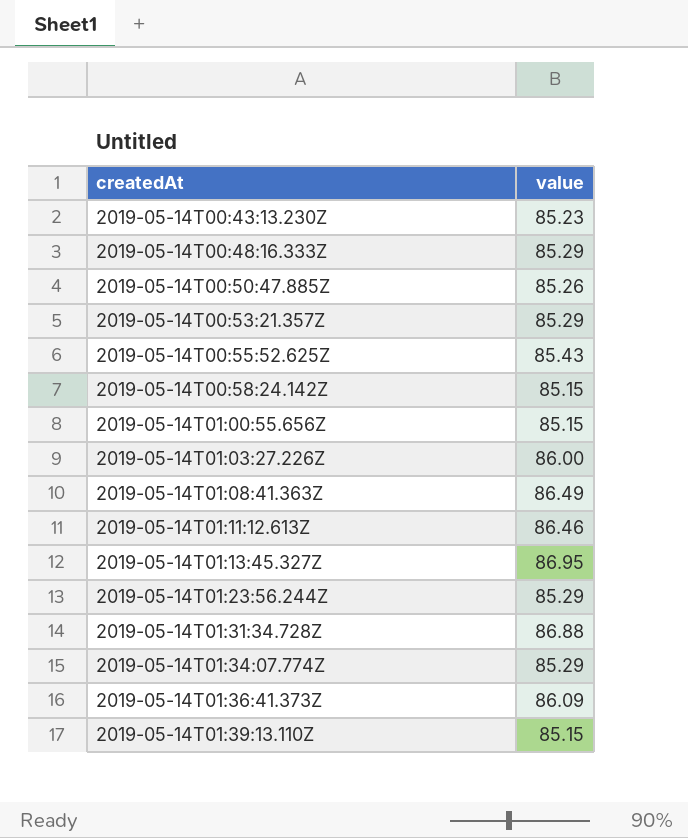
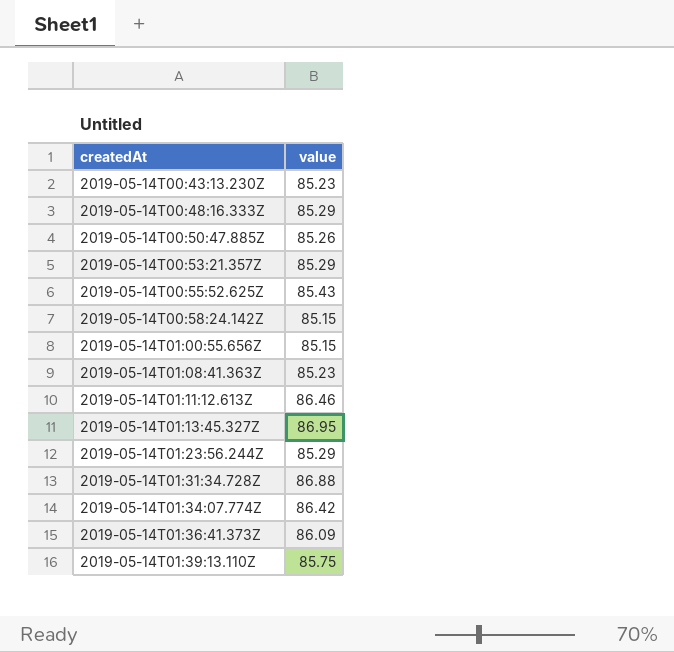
row 2019-05-14T01:03:27.226Z: 86.00 -> none
2019-05-14T01:08:41.363Z | value: 86.49 -> 85.23
2019-05-14T01:34:07.774Z | value: 85.29 -> 86.42
2019-05-14T01:39:13.110Z | value: 85.15 -> 85.75

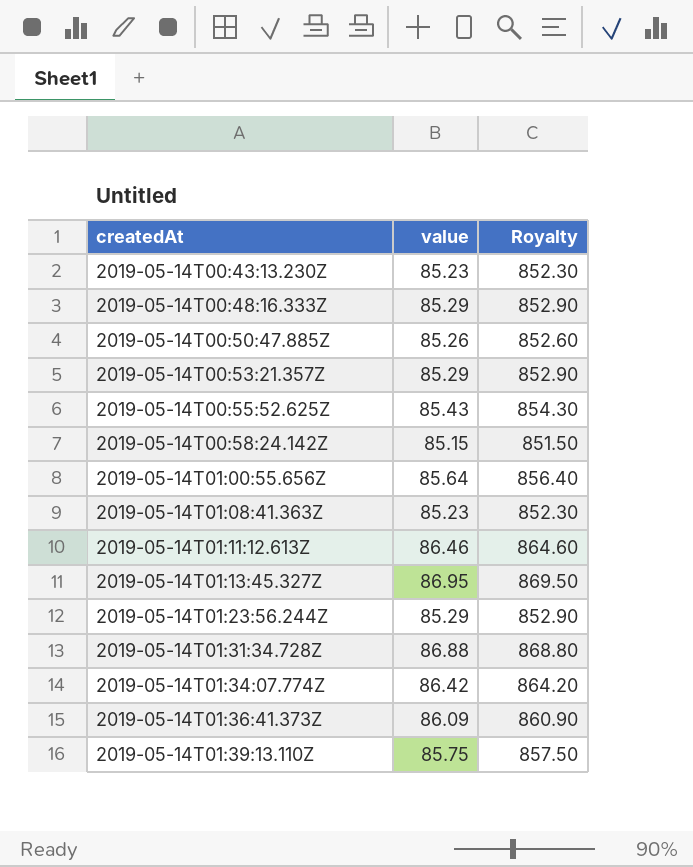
column Royalty | formula: none -> [value] * 10
2019-05-14T01:00:55.656Z | value: 85.15 -> 85.64

